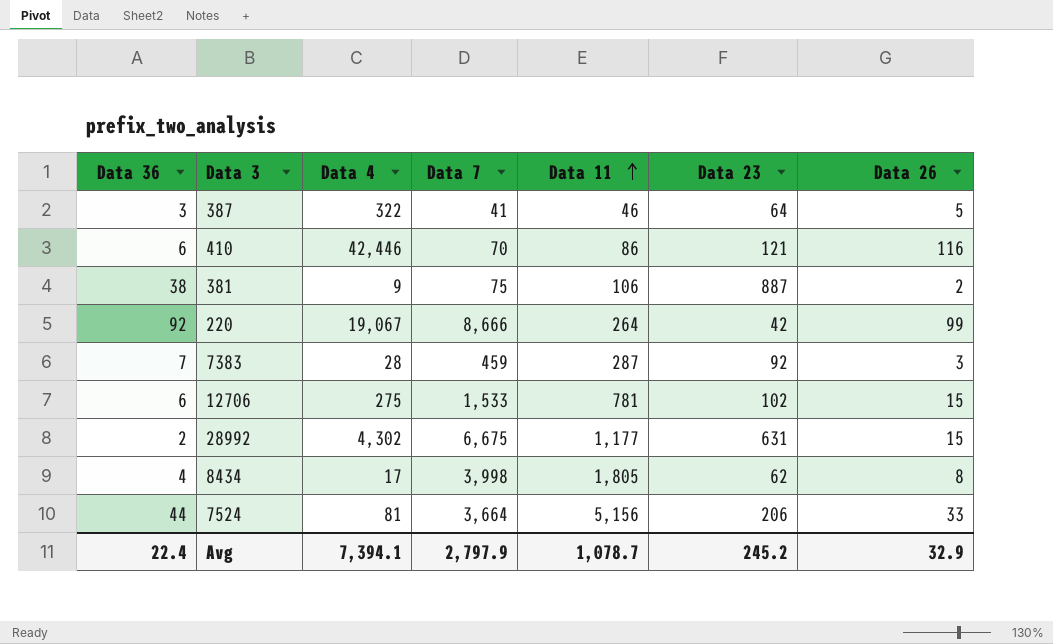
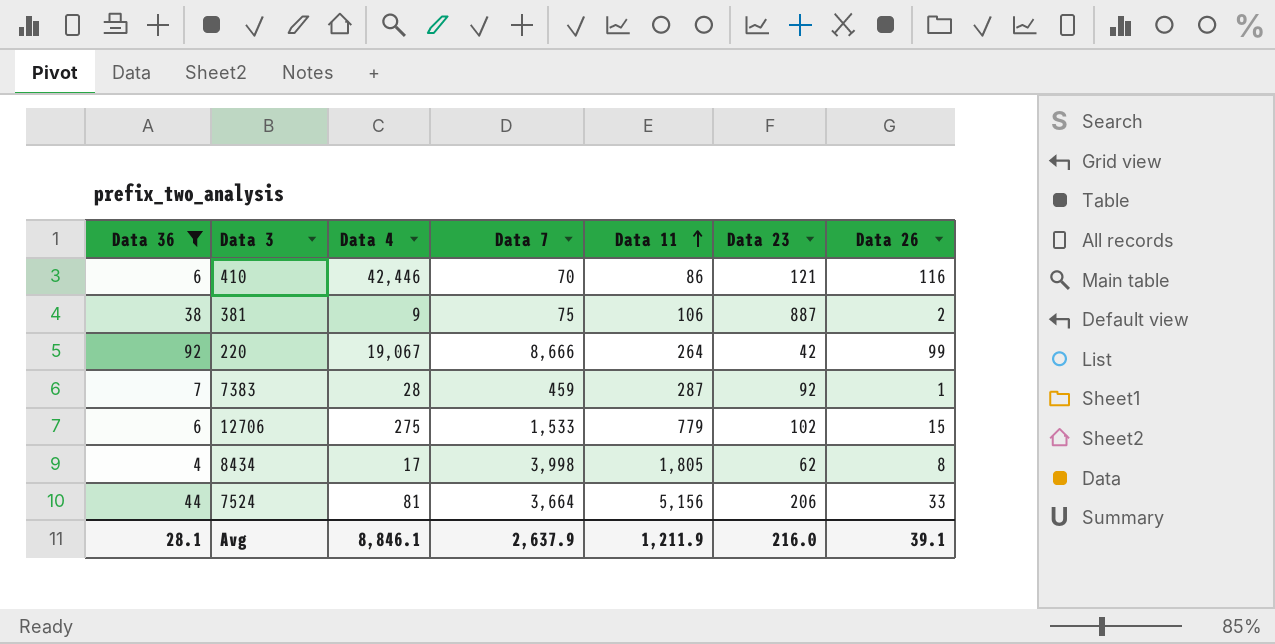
filter: none -> Data 36 >= 4
7383 | Data 26: 3 -> 1
12706 | Data 11: 781 -> 779
Avg | Data 36: 22.4 -> 28.1
Avg | Data 4: 7,394.1 -> 8,846.1
Avg | Data 7: 2,797.9 -> 2,637.9
Avg | Data 11: 1,078.7 -> 1,211.9
Avg | Data 23: 245.2 -> 216.0
Avg | Data 26: 32.9 -> 39.1

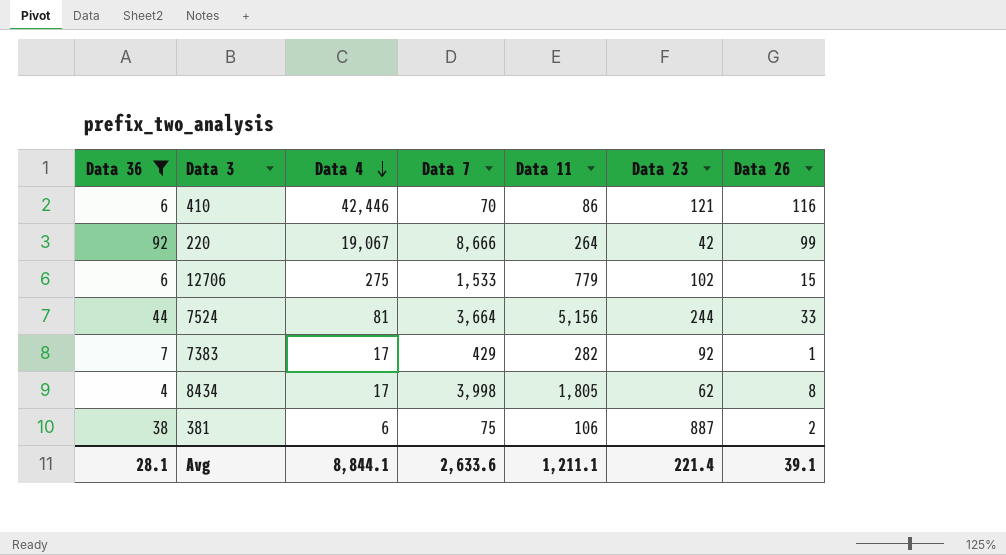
row order: Data 11 ascending -> Data 4 descending
7524 | Data 23: 206 -> 244
7383 | Data 4: 28 -> 17
7383 | Data 7: 459 -> 429
7383 | Data 11: 287 -> 282
381 | Data 4: 9 -> 6
Avg | Data 4: 8,846.1 -> 8,844.1
Avg | Data 7: 2,637.9 -> 2,633.6
Avg | Data 11: 1,211.9 -> 1,211.1
Avg | Data 23: 216.0 -> 221.4

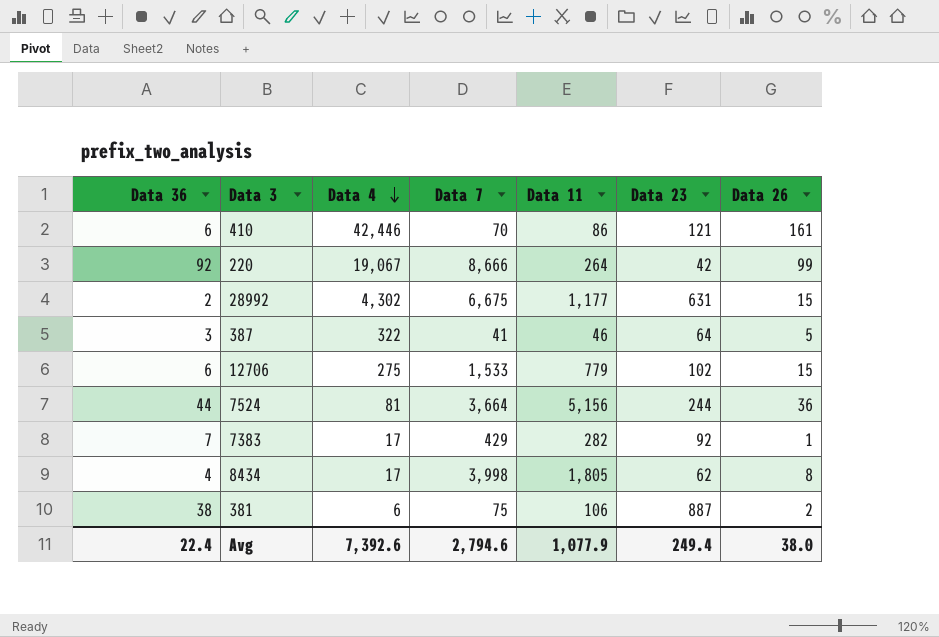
filter: Data 36 >= 4 -> none
410 | Data 26: 116 -> 161
7524 | Data 26: 33 -> 36
Avg | Data 36: 28.1 -> 22.4
Avg | Data 4: 8,844.1 -> 7,392.6
Avg | Data 7: 2,633.6 -> 2,794.6
Avg | Data 11: 1,211.1 -> 1,077.9
Avg | Data 23: 221.4 -> 249.4
Avg | Data 26: 39.1 -> 38.0

